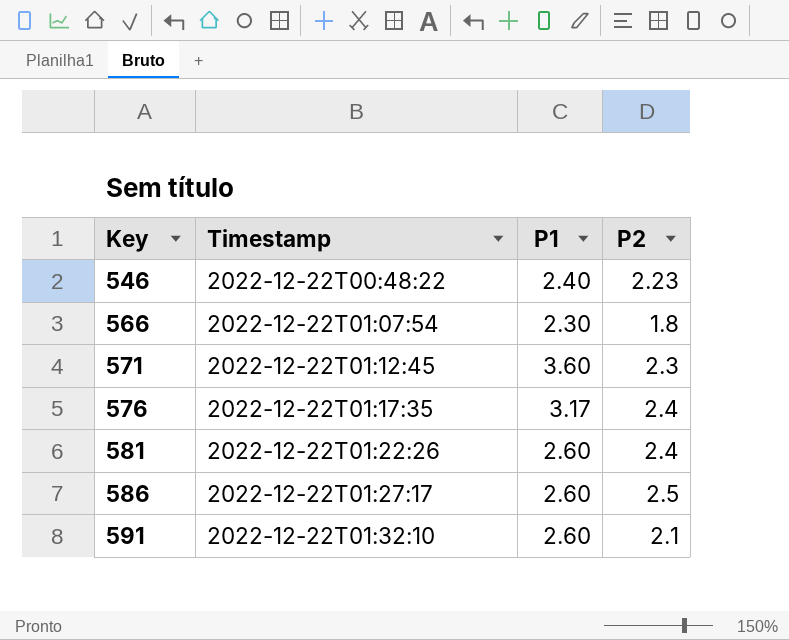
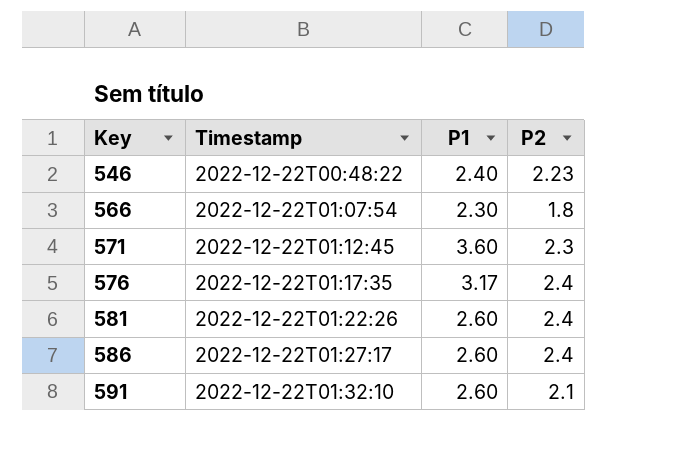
586 | P2: 2.5 -> 2.4

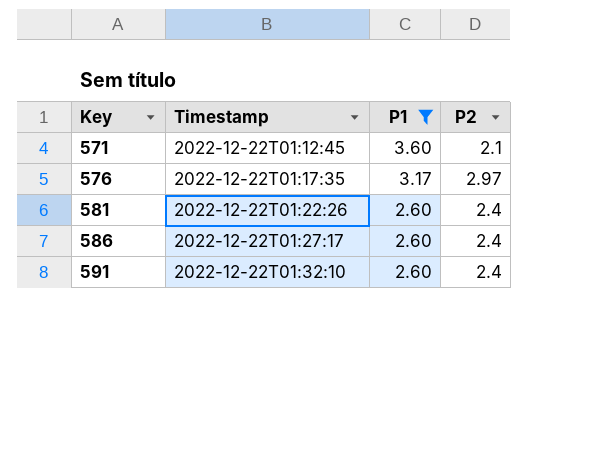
filter: none -> P1 >= 2.60
571 | P2: 2.3 -> 2.1
576 | P2: 2.4 -> 2.97
591 | P2: 2.1 -> 2.4

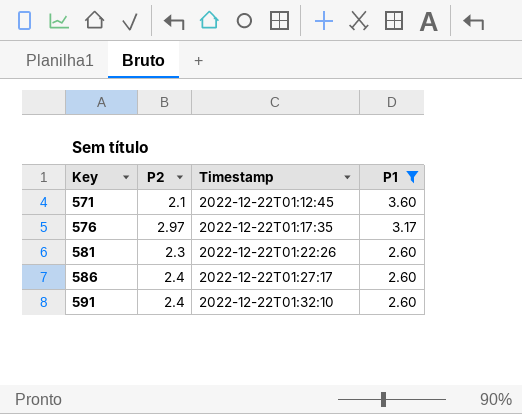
column P2 | position: 4 -> 2
581 | P2: 2.4 -> 2.3

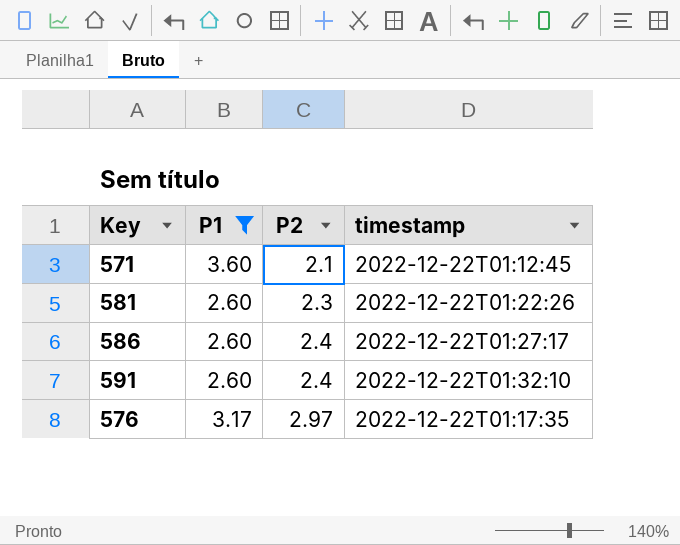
row order: Key ascending -> P2 ascending
column P1 | position: 4 -> 2
column name: Timestamp -> timestamp

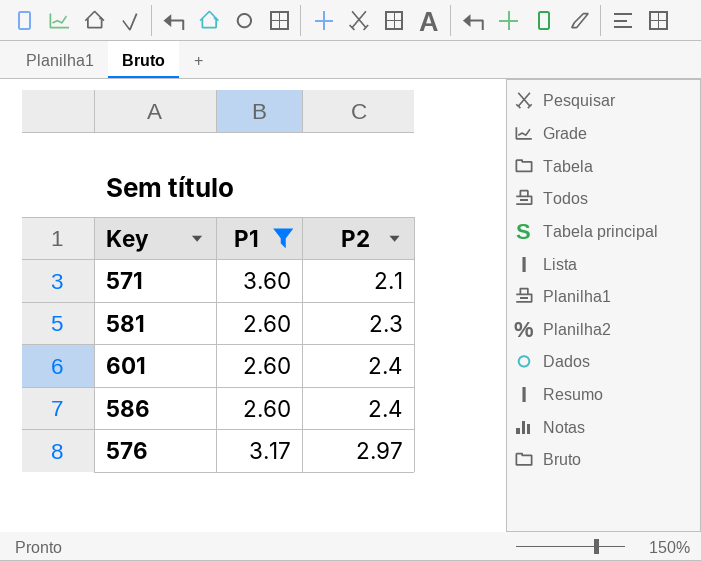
column timestamp | position: 4 -> none
row 591: 2.60 | 2.4 | 2022-12-22T01:32:10 -> none
row 601: none -> 2.60 | 2.4

